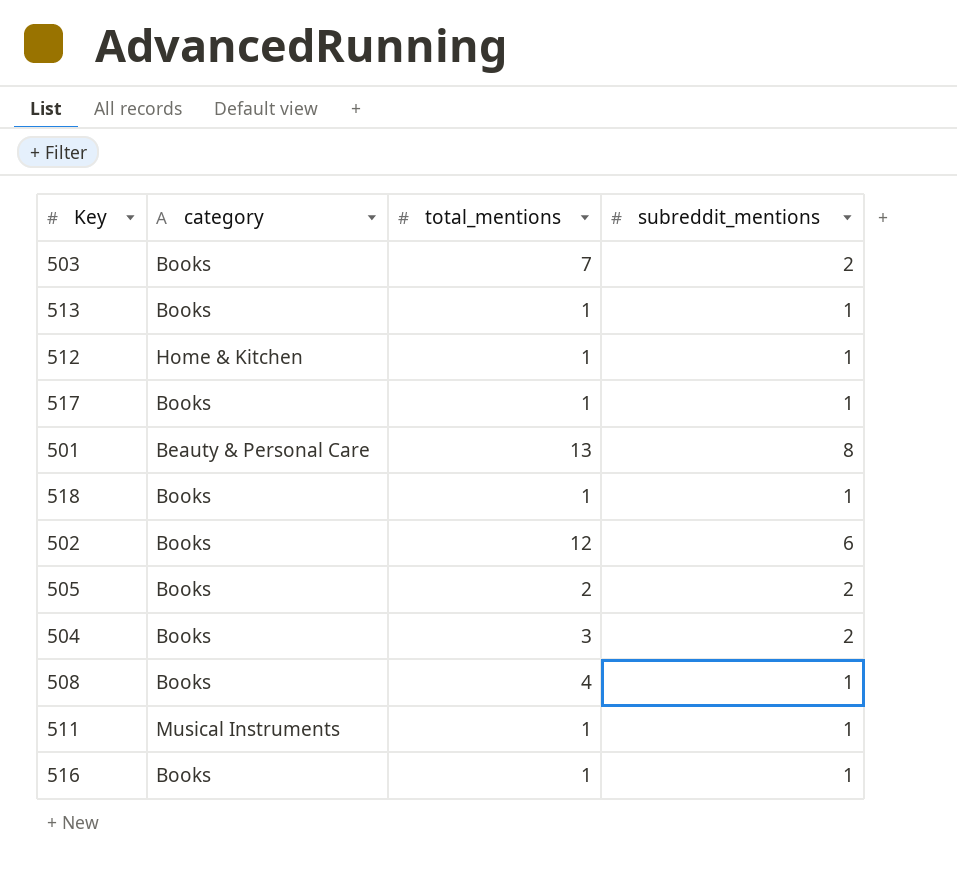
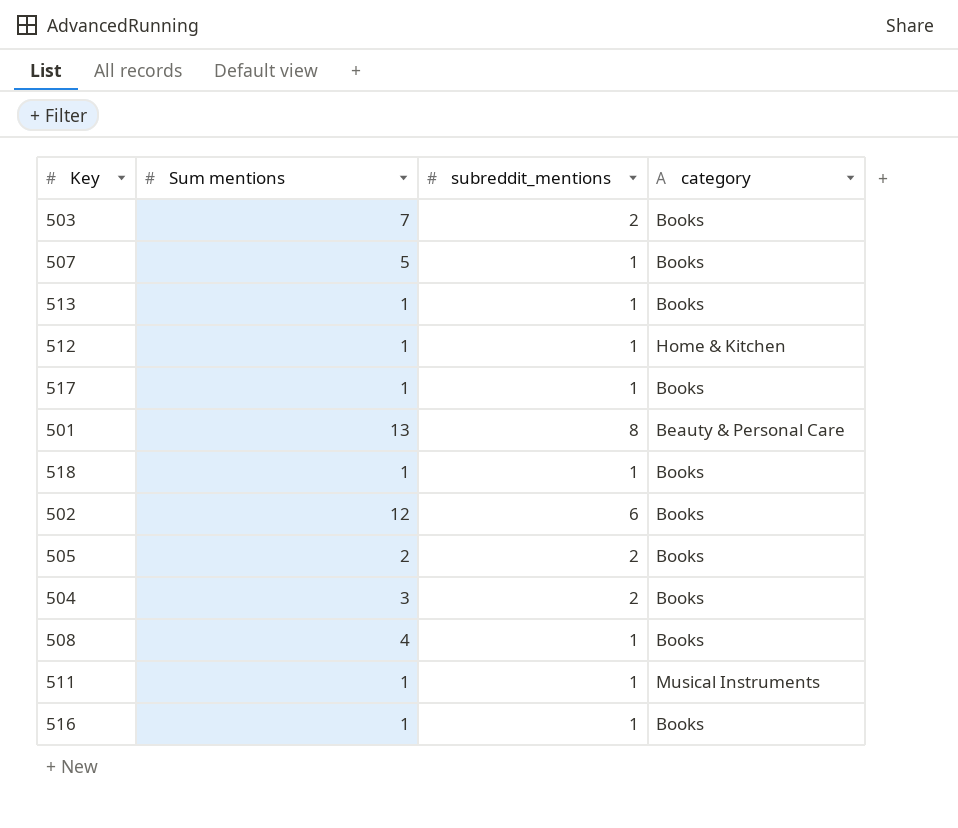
column name: total_mentions -> Sum mentions
column category | position: 2 -> 4
row 507: none -> 5 | 1 | Books

